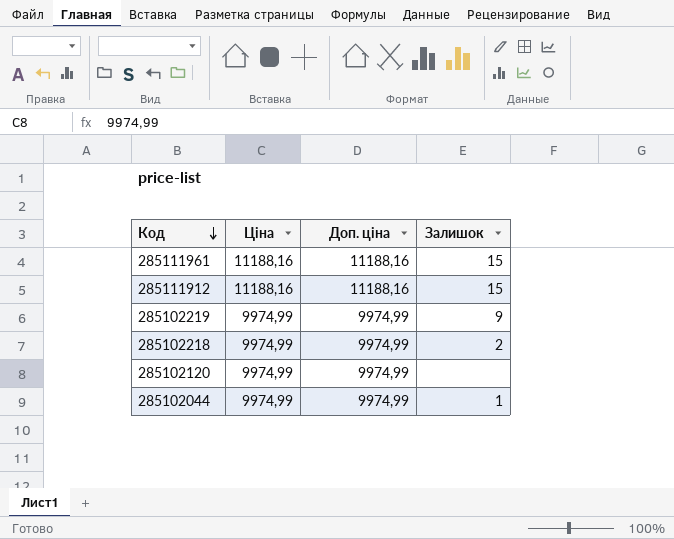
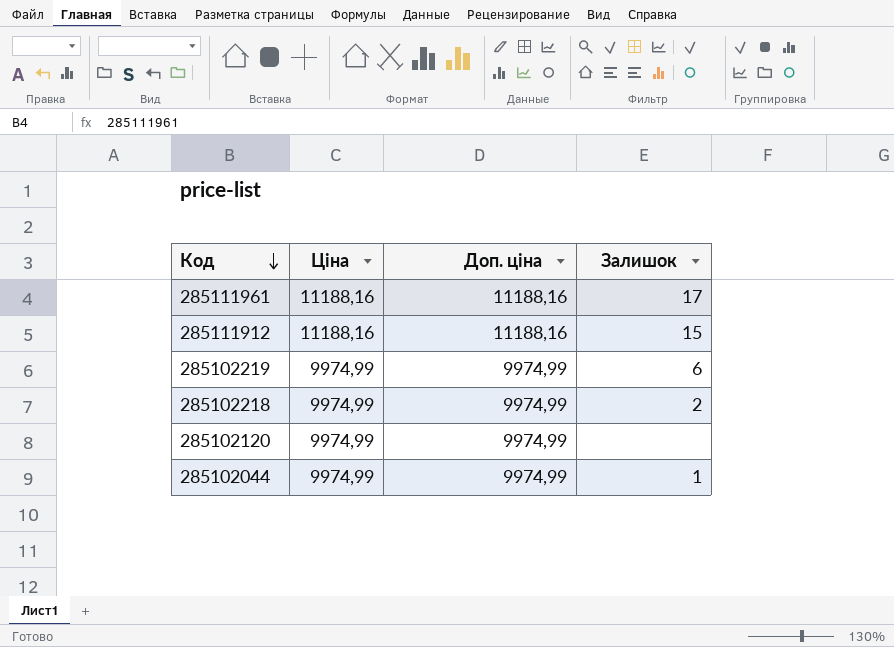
285111961 | Залишок: 15 -> 17
285102219 | Залишок: 9 -> 6

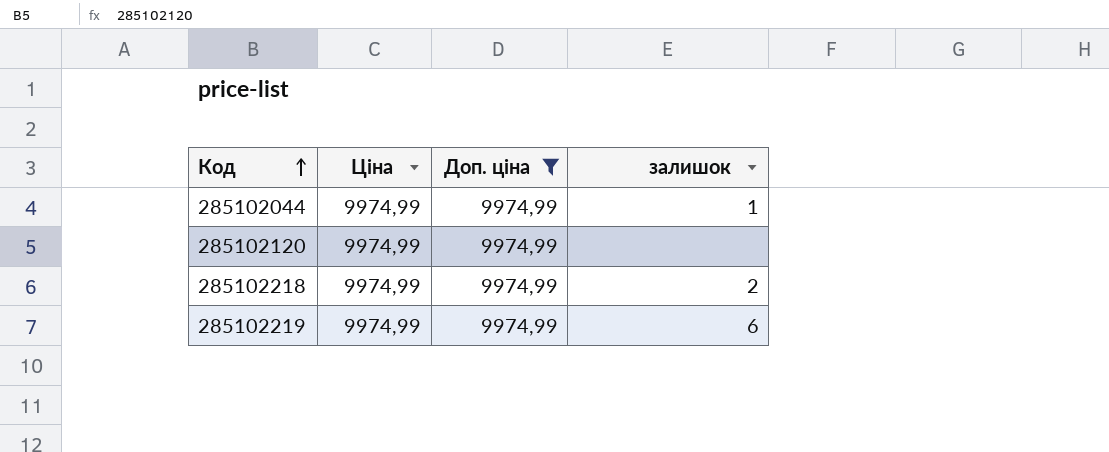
filter: none -> Доп. ціна = 9974,99
row order: Код descending -> Код ascending
column name: Залишок -> залишок

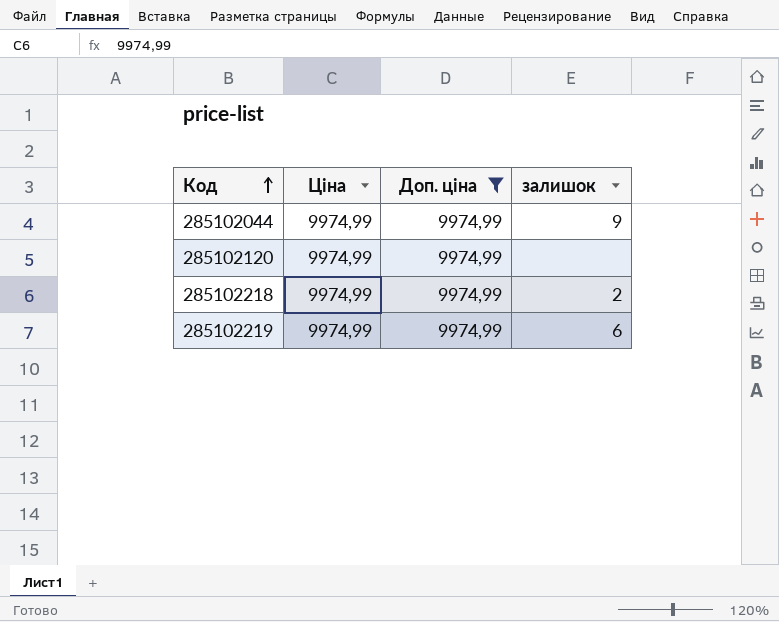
285102044 | залишок: 1 -> 9

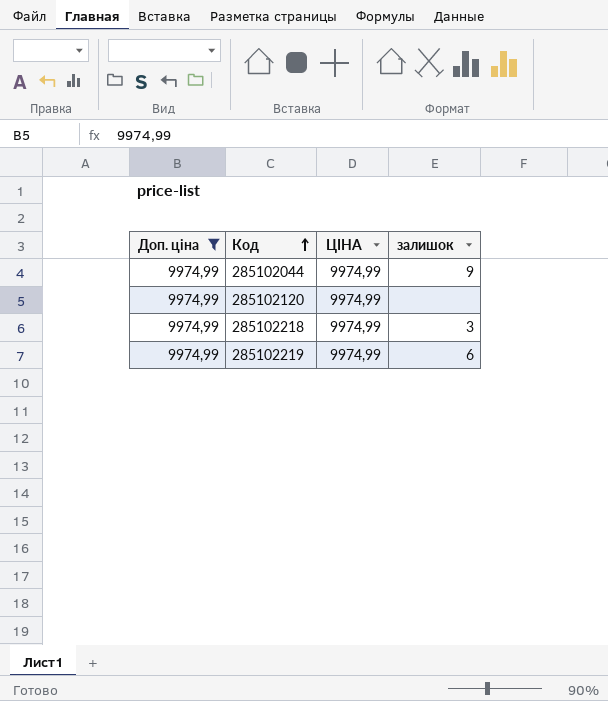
column Доп. ціна | position: 3 -> 1
column name: Ціна -> ЦІНА
285102218 | залишок: 2 -> 3

